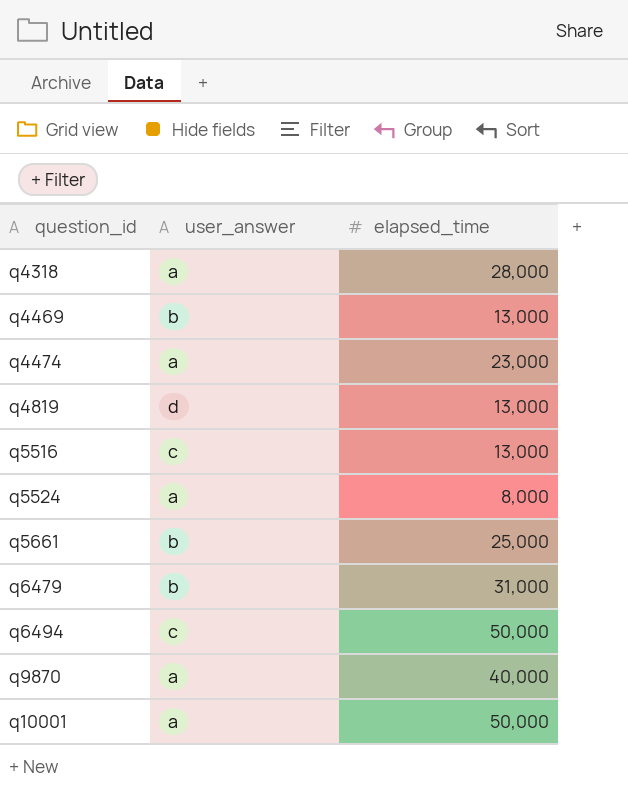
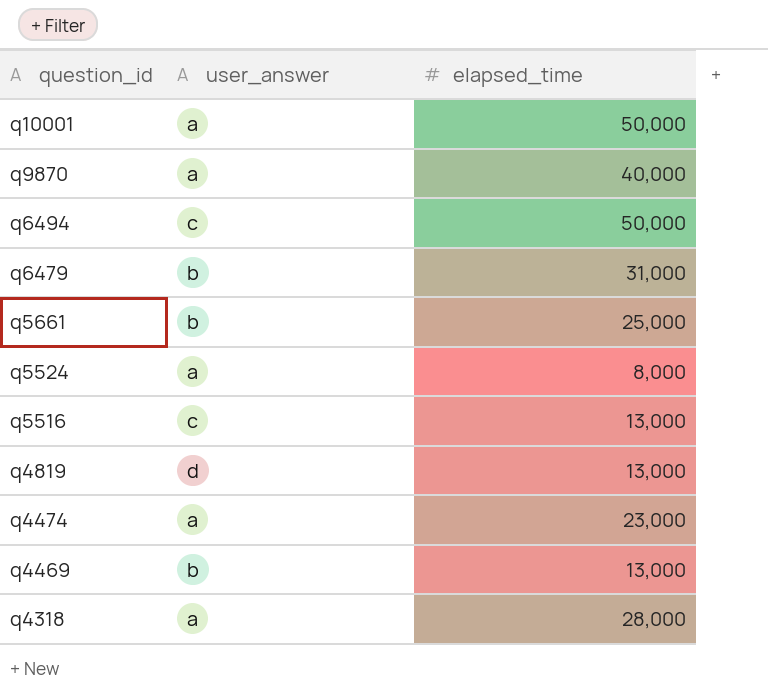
row order: question_id ascending -> question_id descending

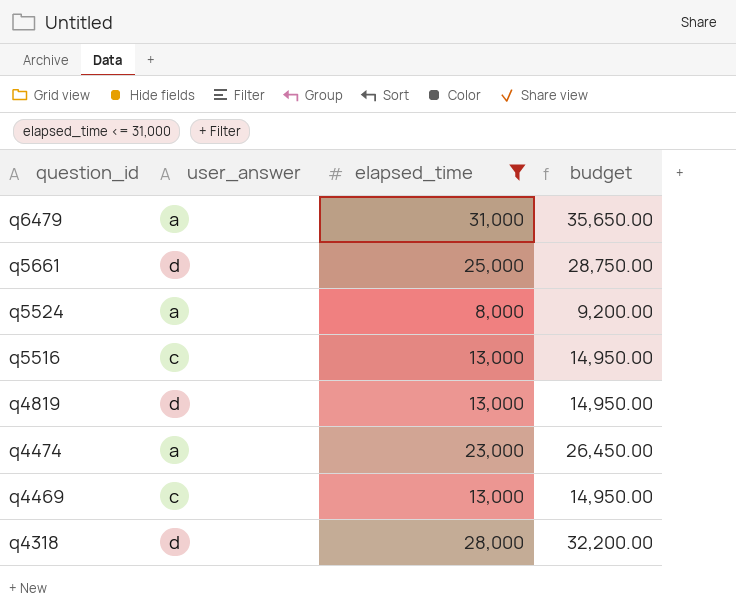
filter: none -> elapsed_time <= 31,000
column budget | formula: none -> [elapsed_time] * 1.15
q6479 | user_answer: b -> a
q5661 | user_answer: b -> d
q4469 | user_answer: b -> c
q4318 | user_answer: a -> d

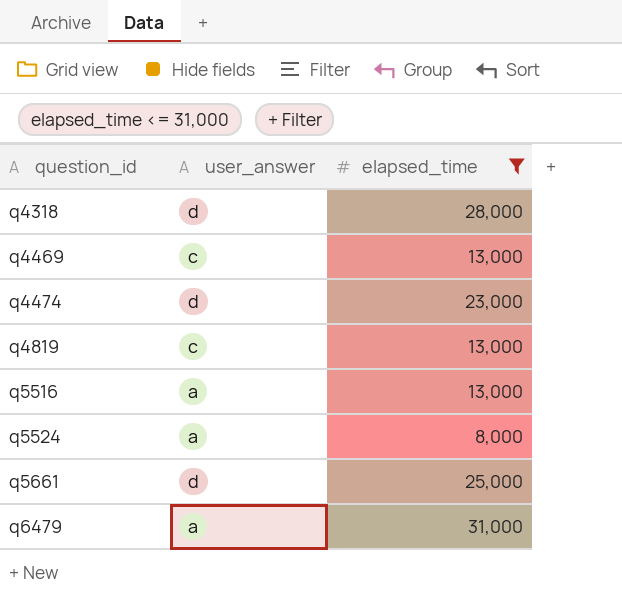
row order: question_id descending -> question_id ascending
column budget | formula: [elapsed_time] * 1.15 -> none
q4474 | user_answer: a -> d
q4819 | user_answer: d -> c
q5516 | user_answer: c -> a

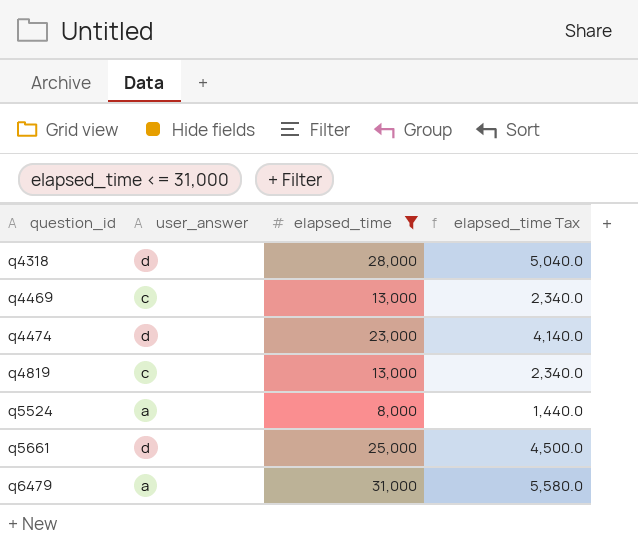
column elapsed_time Tax | formula: none -> [elapsed_time] * 0.18
row q5516: a | 13,000 -> none

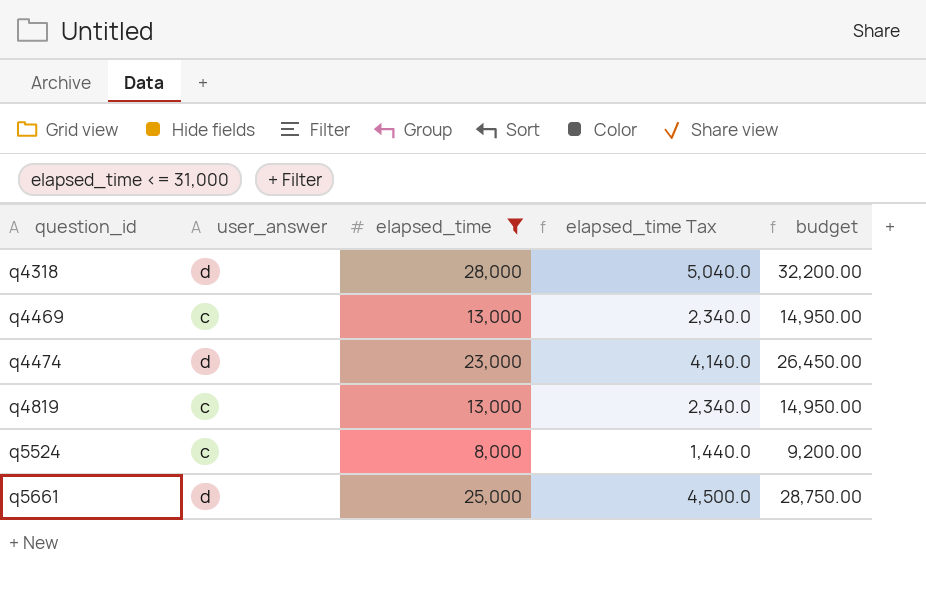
column budget | formula: none -> [elapsed_time] * 1.15
row q6479: a | 31,000 | 5,580.0 -> none
q5524 | user_answer: a -> c

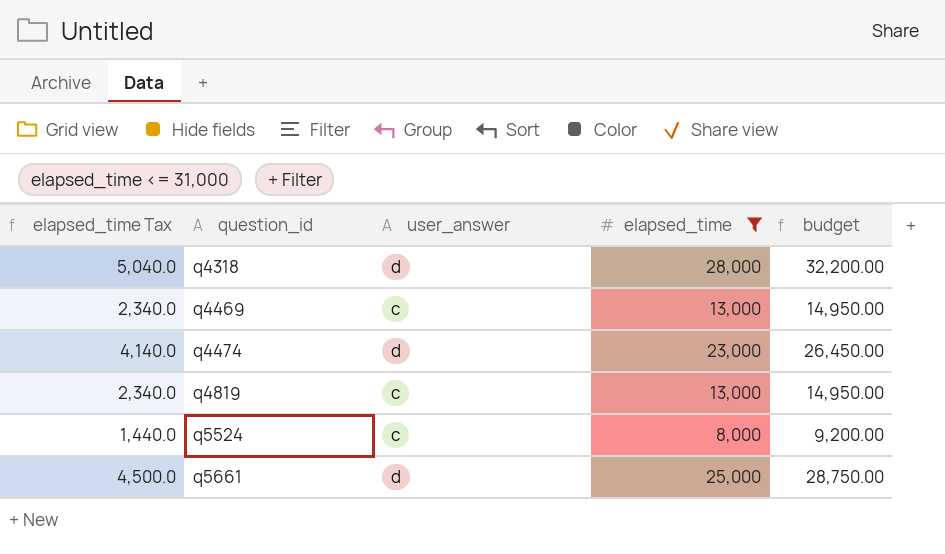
column elapsed_time Tax | position: 4 -> 1

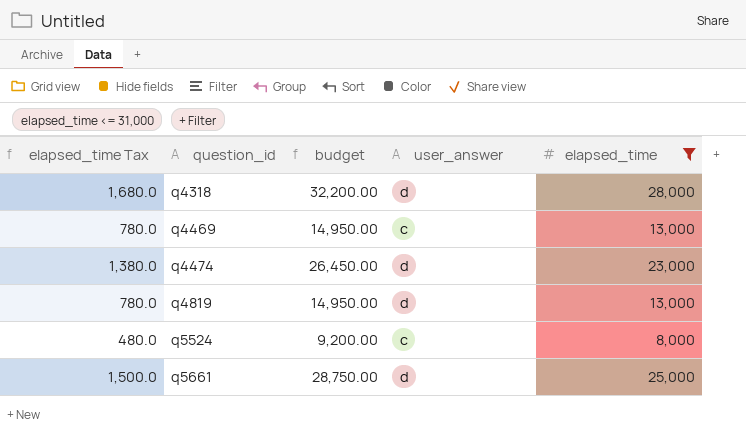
column elapsed_time Tax | formula: [elapsed_time] * 0.18 -> [elapsed_time] * 0.06
column budget | position: 5 -> 3
q4819 | user_answer: c -> d

